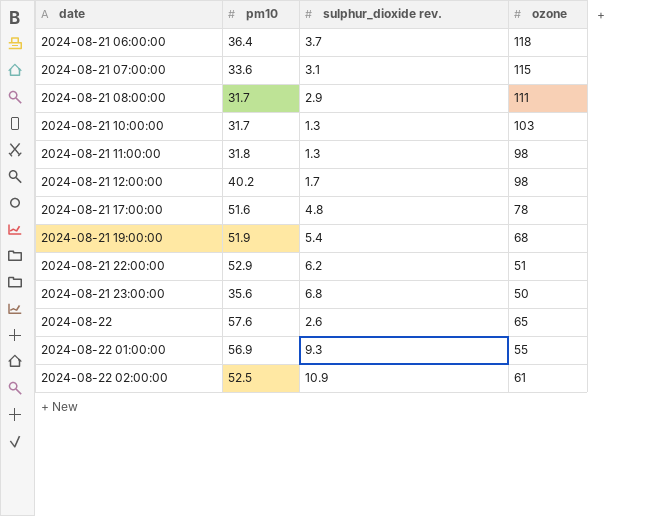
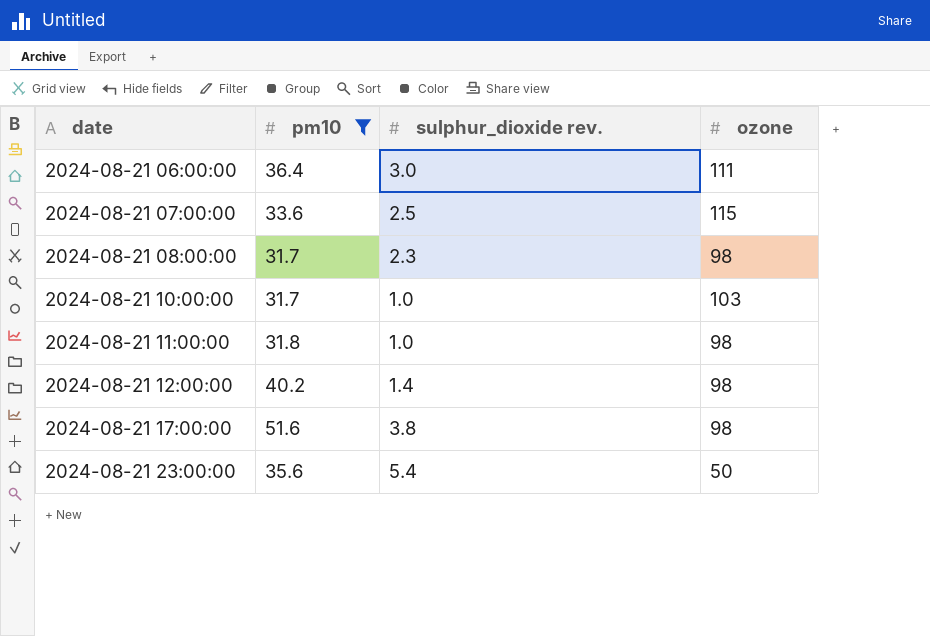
filter: none -> pm10 <= 51.6
2024-08-21 06:00:00 | sulphur_dioxide rev.: 3.7 -> 3.0
2024-08-21 06:00:00 | ozone: 118 -> 111
2024-08-21 07:00:00 | sulphur_dioxide rev.: 3.1 -> 2.5
2024-08-21 08:00:00 | sulphur_dioxide rev.: 2.9 -> 2.3
2024-08-21 08:00:00 | ozone: 111 -> 98
2024-08-21 10:00:00 | sulphur_dioxide rev.: 1.3 -> 1.0
2024-08-21 11:00:00 | sulphur_dioxide rev.: 1.3 -> 1.0
2024-08-21 12:00:00 | sulphur_dioxide rev.: 1.7 -> 1.4
2024-08-21 17:00:00 | sulphur_dioxide rev.: 4.8 -> 3.8
2024-08-21 17:00:00 | ozone: 78 -> 98
2024-08-21 23:00:00 | sulphur_dioxide rev.: 6.8 -> 5.4

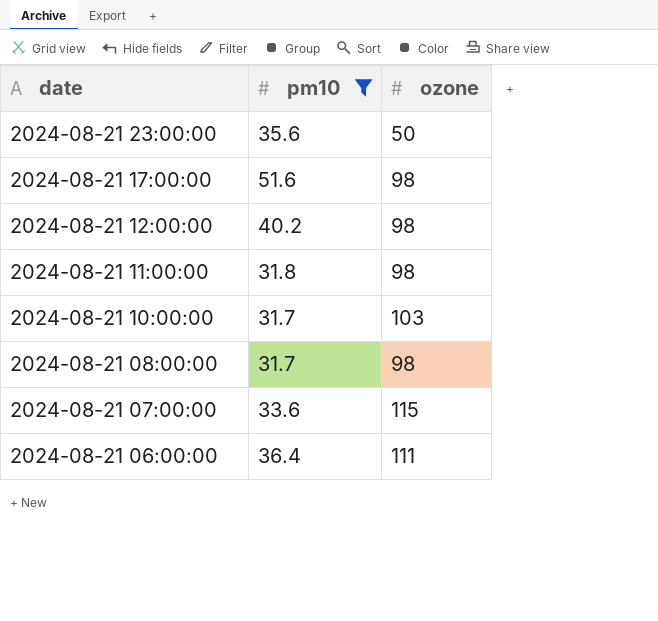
row order: date ascending -> date descending
column sulphur_dioxide rev. | position: 3 -> none

